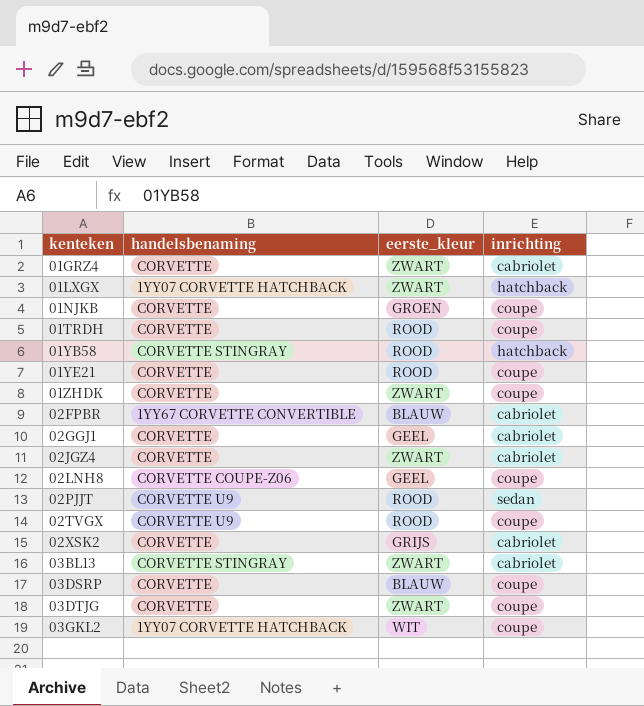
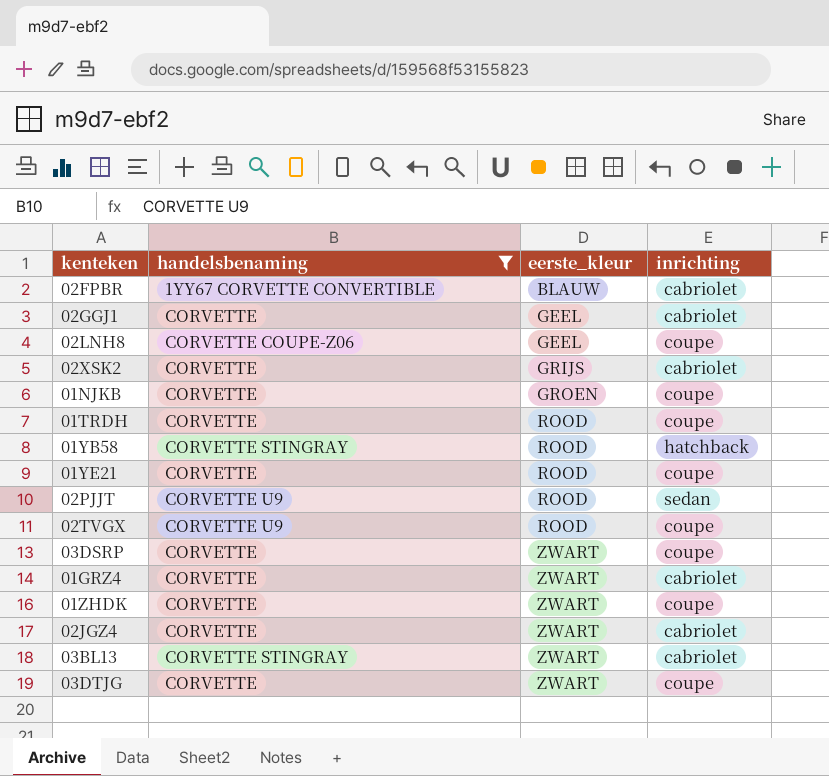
filter: none -> handelsbenaming != 1YY07 CORVETTE HATCHBACK
row order: kenteken ascending -> eerste_kleur ascending
03DSRP | eerste_kleur: BLAUW -> ZWART

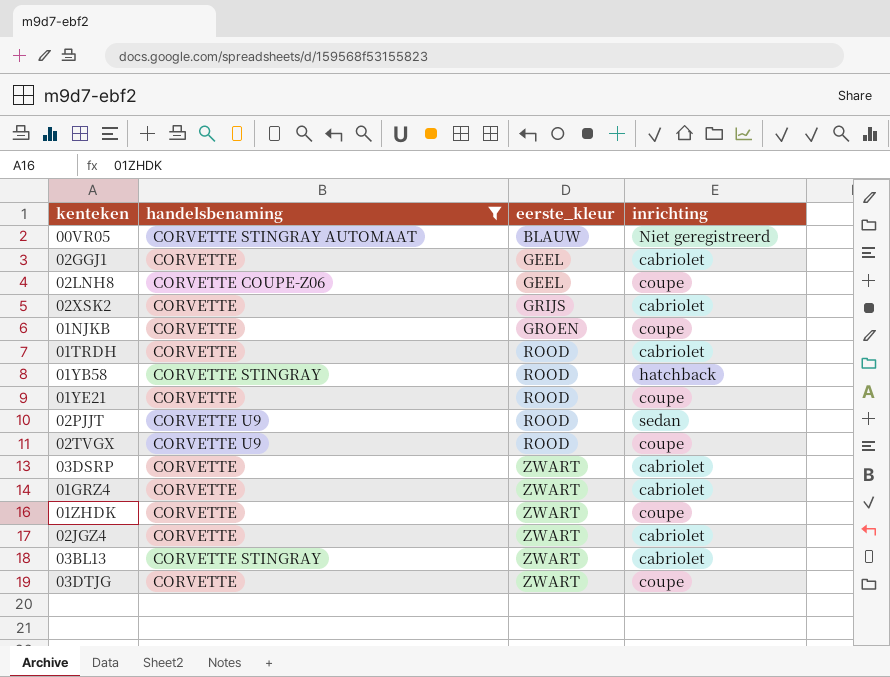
row 02FPBR: 1YY67 CORVETTE CONVERTIBLE | BLAUW | cabriolet -> none
row 00VR05: none -> CORVETTE STINGRAY AUTOMAAT | BLAUW | Niet geregistreerd
01TRDH | inrichting: coupe -> cabriolet
03DSRP | inrichting: coupe -> cabriolet

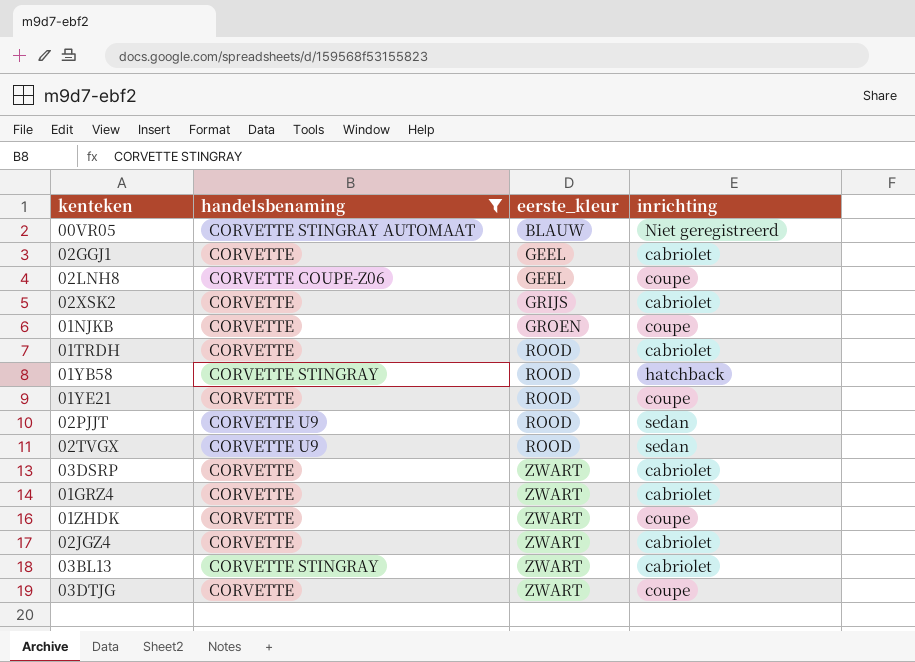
02TVGX | inrichting: coupe -> sedan

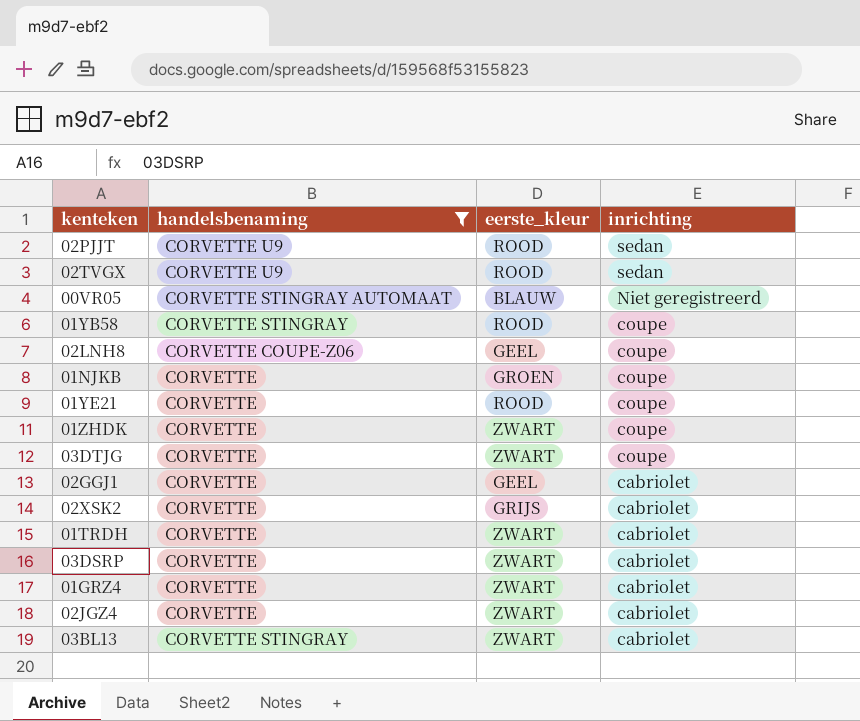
row order: eerste_kleur ascending -> inrichting descending
01YB58 | inrichting: hatchback -> coupe
01TRDH | eerste_kleur: ROOD -> ZWART

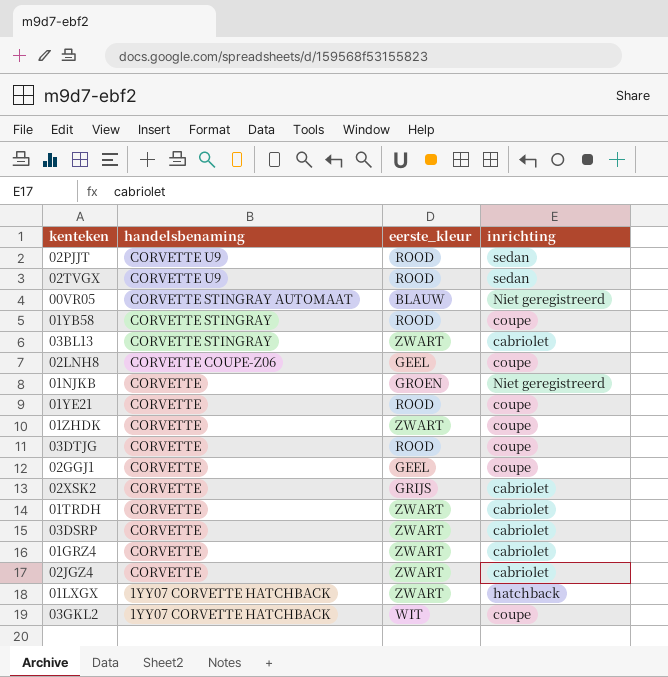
filter: handelsbenaming != 1YY07 CORVETTE HATCHBACK -> none
row order: inrichting descending -> handelsbenaming descending
01NJKB | inrichting: coupe -> Niet geregistreerd
03DTJG | eerste_kleur: ZWART -> ROOD
02GGJ1 | inrichting: cabriolet -> coupe

